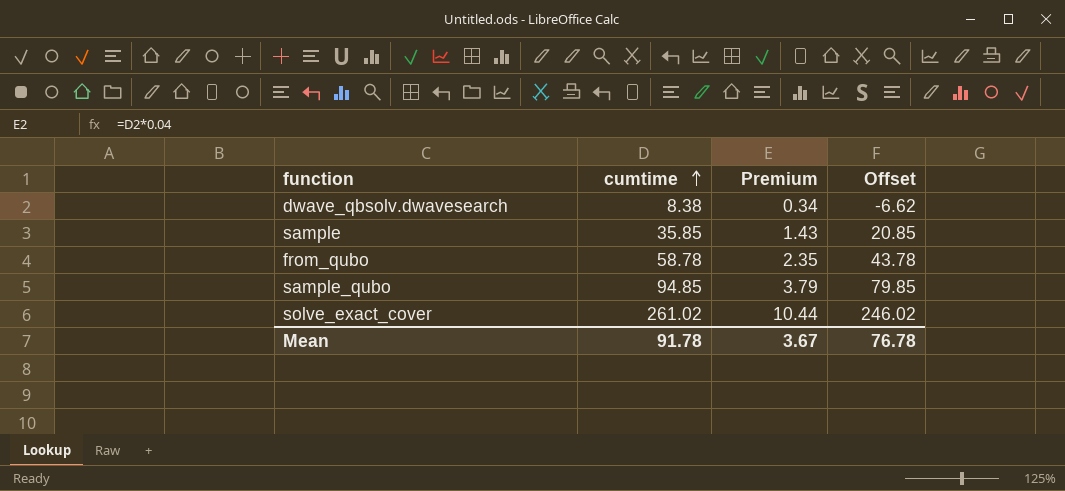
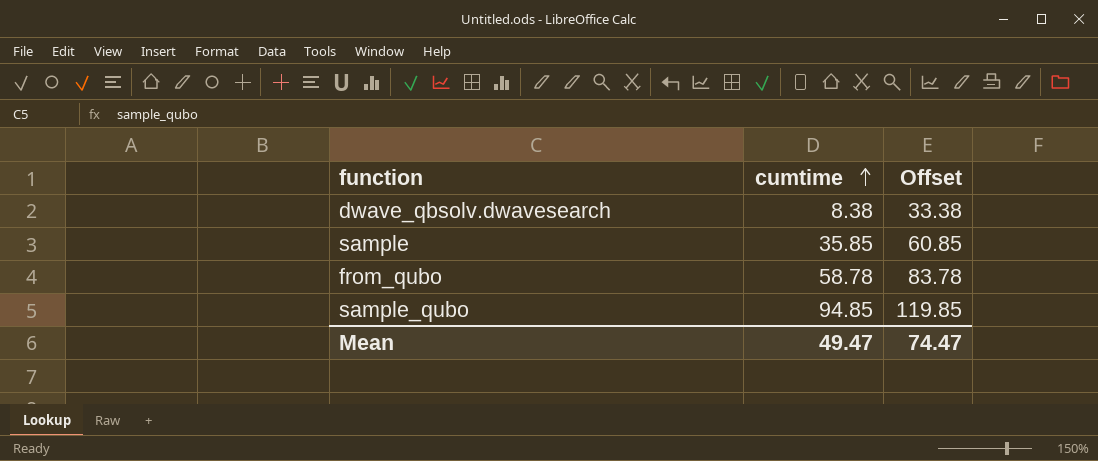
column Premium | formula: [cumtime] * 0.04 -> none
column Offset | formula: [cumtime] - 15 -> [cumtime] + 25
row solve_exact_cover: 261.02 | 10.44 | 246.02 -> none
Mean | cumtime: 91.78 -> 49.47
Mean | Offset: 76.78 -> 74.47

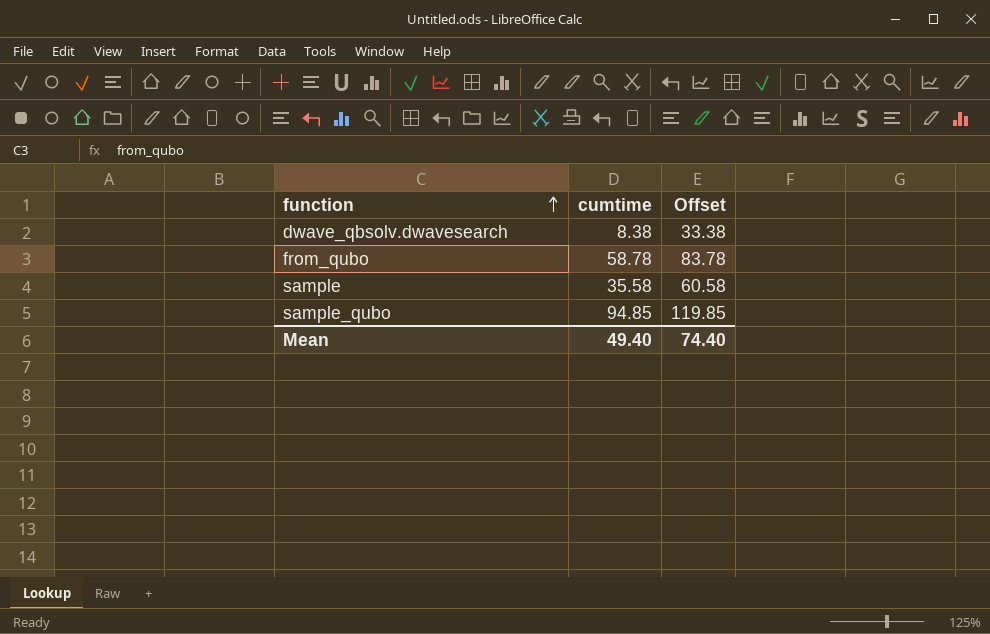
row order: cumtime ascending -> function ascending
sample | cumtime: 35.85 -> 35.58
sample | Offset: 60.85 -> 60.58
Mean | cumtime: 49.47 -> 49.40
Mean | Offset: 74.47 -> 74.40

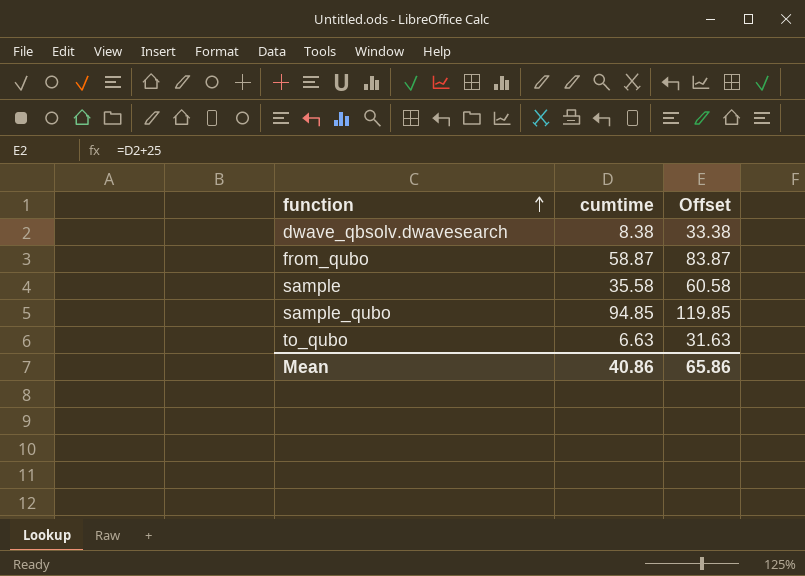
from_qubo | cumtime: 58.78 -> 58.87
from_qubo | Offset: 83.78 -> 83.87
row to_qubo: none -> 6.63 | 31.63
Mean | cumtime: 49.40 -> 40.86
Mean | Offset: 74.40 -> 65.86

